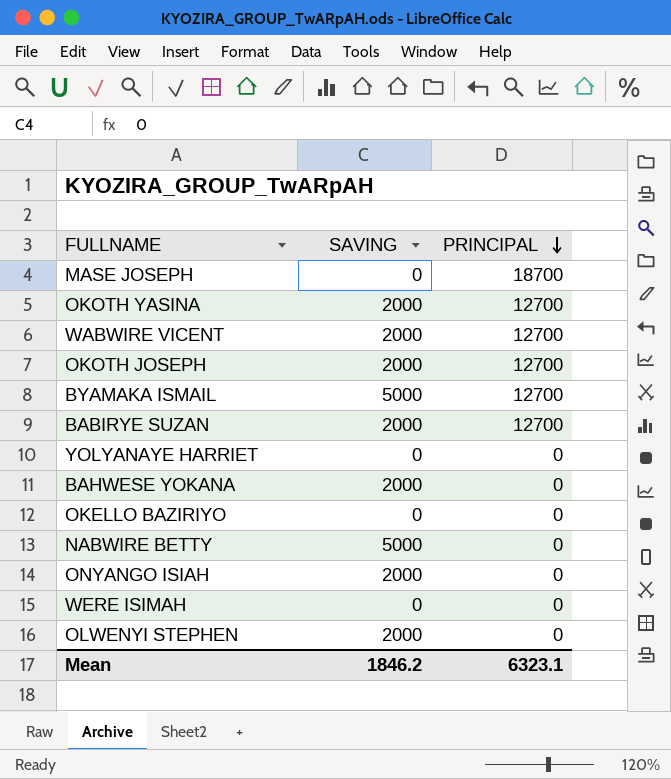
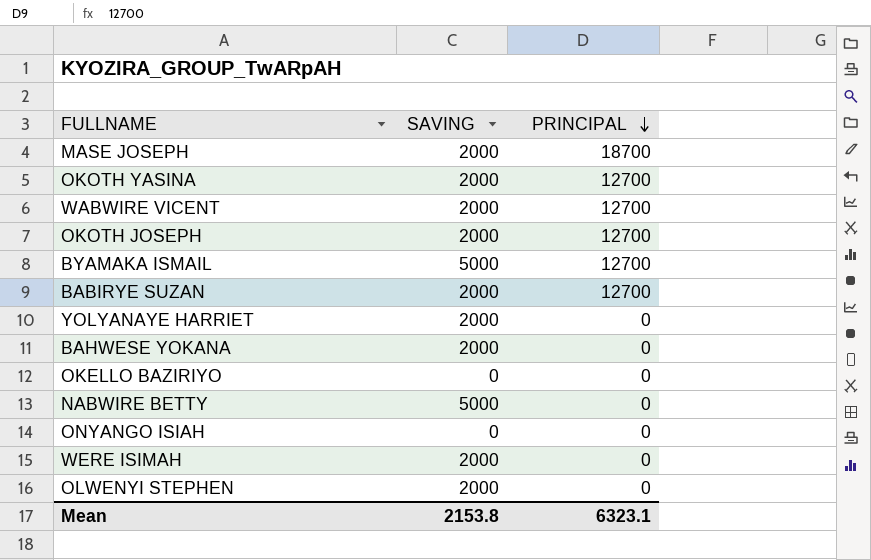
MASE JOSEPH | SAVING: 0 -> 2000
YOLYANAYE HARRIET | SAVING: 0 -> 2000
ONYANGO ISIAH | SAVING: 2000 -> 0
WERE ISIMAH | SAVING: 0 -> 2000
Mean | SAVING: 1846.2 -> 2153.8

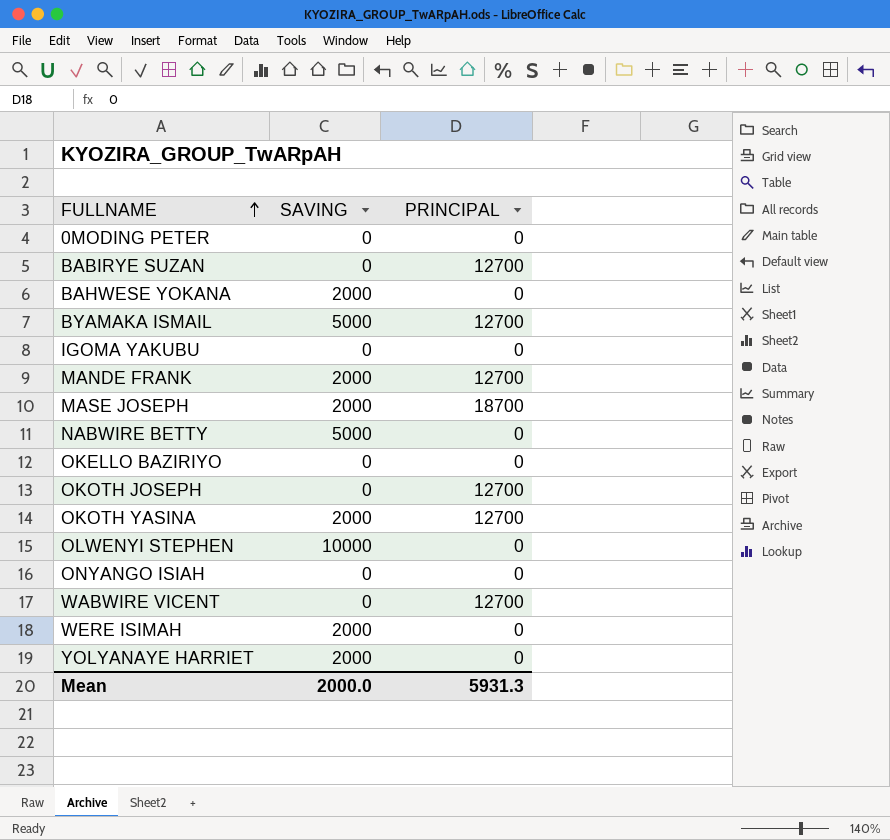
row order: PRINCIPAL descending -> FULLNAME ascending
row 0MODING PETER: none -> 0 | 0
BABIRYE SUZAN | SAVING: 2000 -> 0
row IGOMA YAKUBU: none -> 0 | 0
row MANDE FRANK: none -> 2000 | 12700
OKOTH JOSEPH | SAVING: 2000 -> 0
OLWENYI STEPHEN | SAVING: 2000 -> 10000
WABWIRE VICENT | SAVING: 2000 -> 0
Mean | SAVING: 2153.8 -> 2000.0
Mean | PRINCIPAL: 6323.1 -> 5931.3

